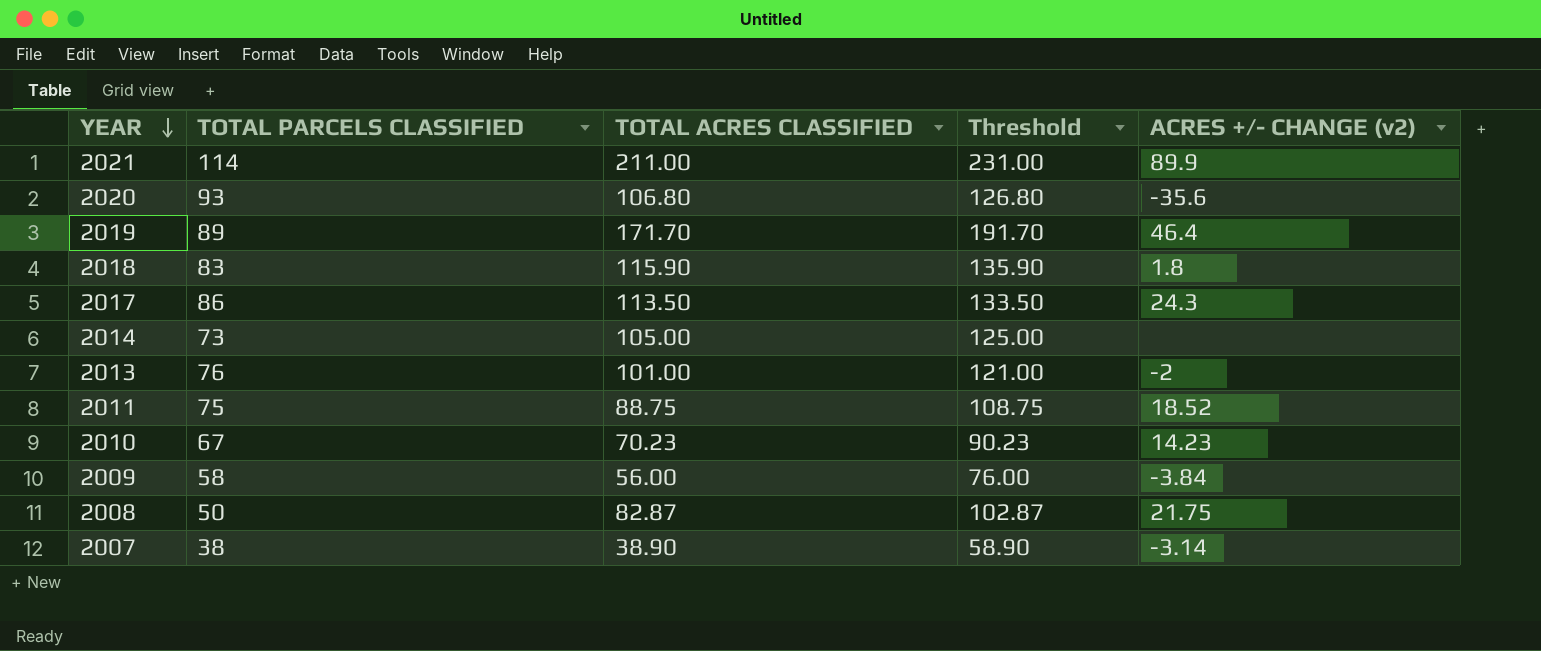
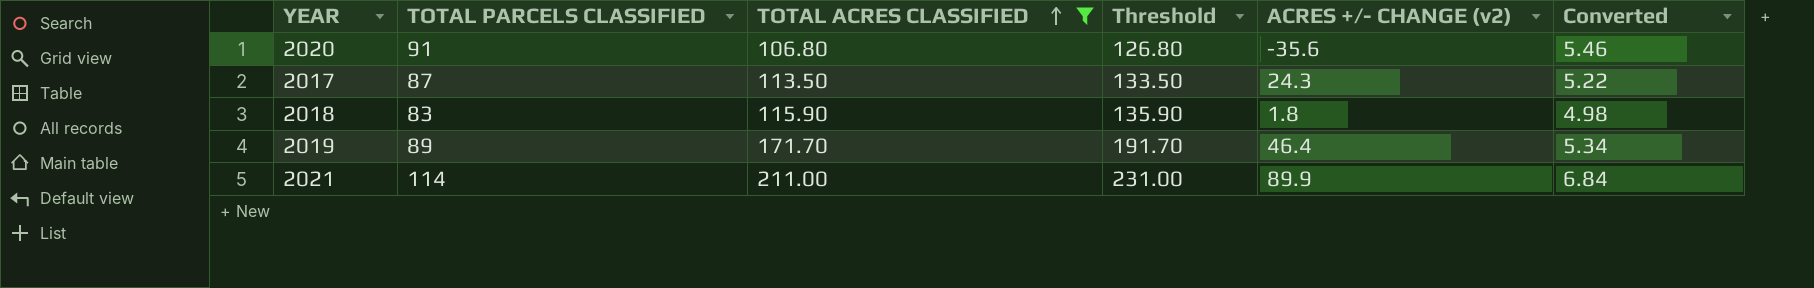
filter: none -> TOTAL ACRES CLASSIFIED >= 106.80
row order: YEAR descending -> TOTAL ACRES CLASSIFIED ascending
column Converted | formula: none -> [TOTAL PARCELS CLASSIFIED] * 0.06
2020 | TOTAL PARCELS CLASSIFIED: 93 -> 91
2017 | TOTAL PARCELS CLASSIFIED: 86 -> 87

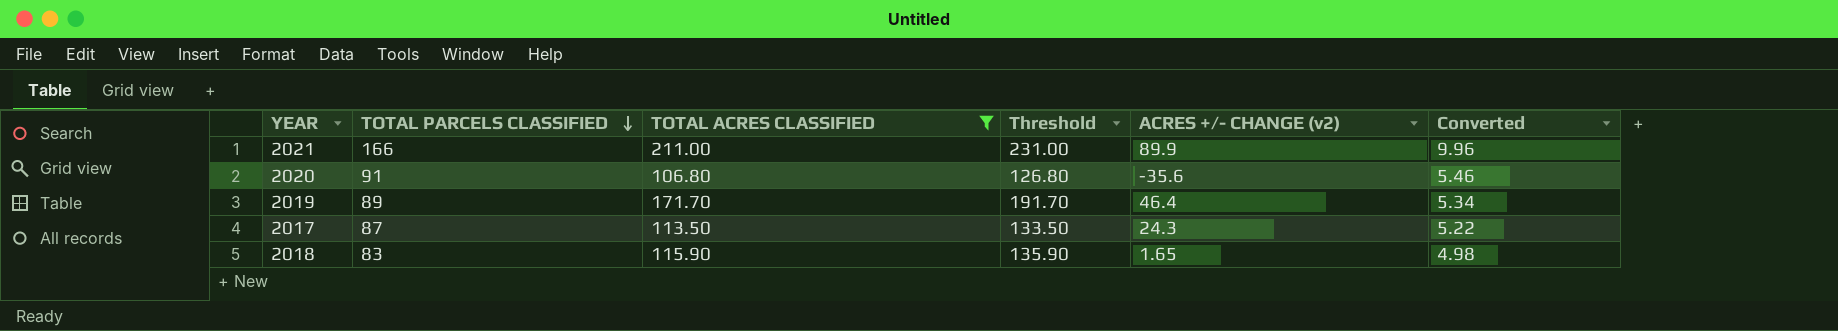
row order: TOTAL ACRES CLASSIFIED ascending -> TOTAL PARCELS CLASSIFIED descending
2021 | TOTAL PARCELS CLASSIFIED: 114 -> 166
2021 | Converted: 6.84 -> 9.96
2018 | ACRES +/- CHANGE (v2): 1.8 -> 1.65

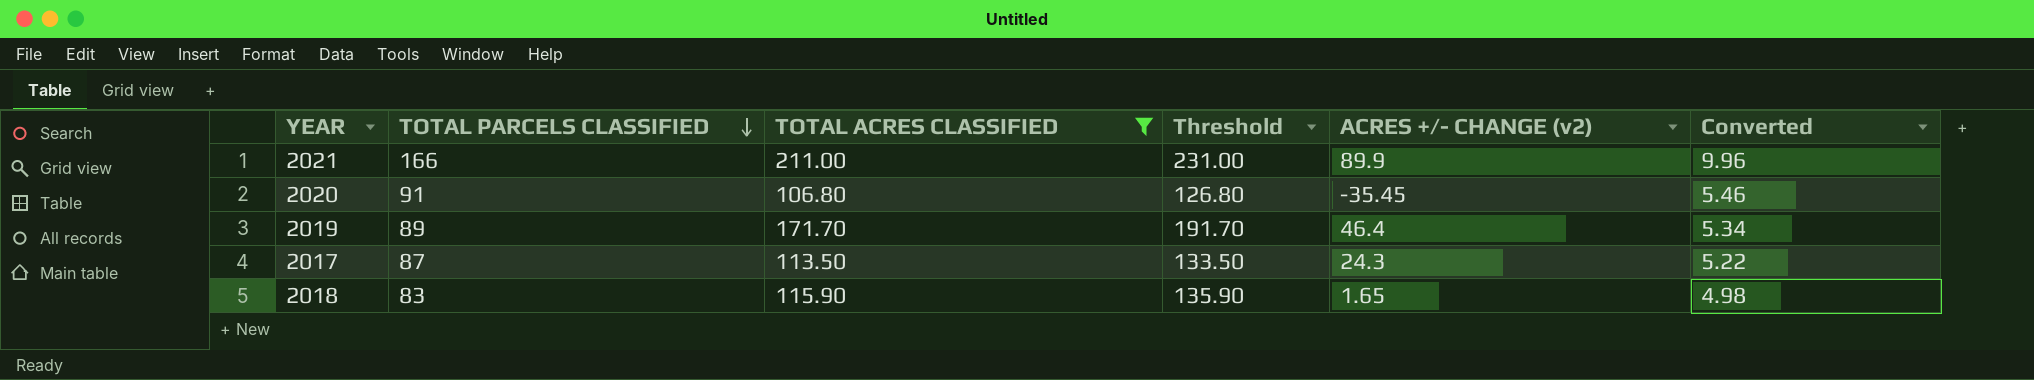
2020 | ACRES +/- CHANGE (v2): -35.6 -> -35.45

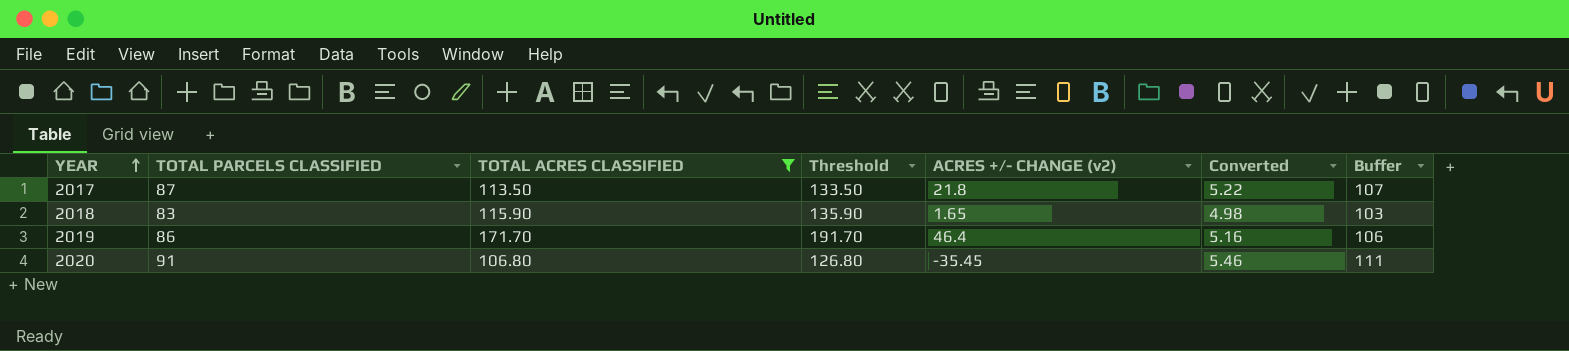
row order: TOTAL PARCELS CLASSIFIED descending -> YEAR ascending
column Buffer | formula: none -> [TOTAL PARCELS CLASSIFIED] + 20
row 2021: 166 | 211.00 | 231.00 | 89.9 | 9.96 -> none
2017 | ACRES +/- CHANGE (v2): 24.3 -> 21.8
2019 | TOTAL PARCELS CLASSIFIED: 89 -> 86
2019 | Converted: 5.34 -> 5.16

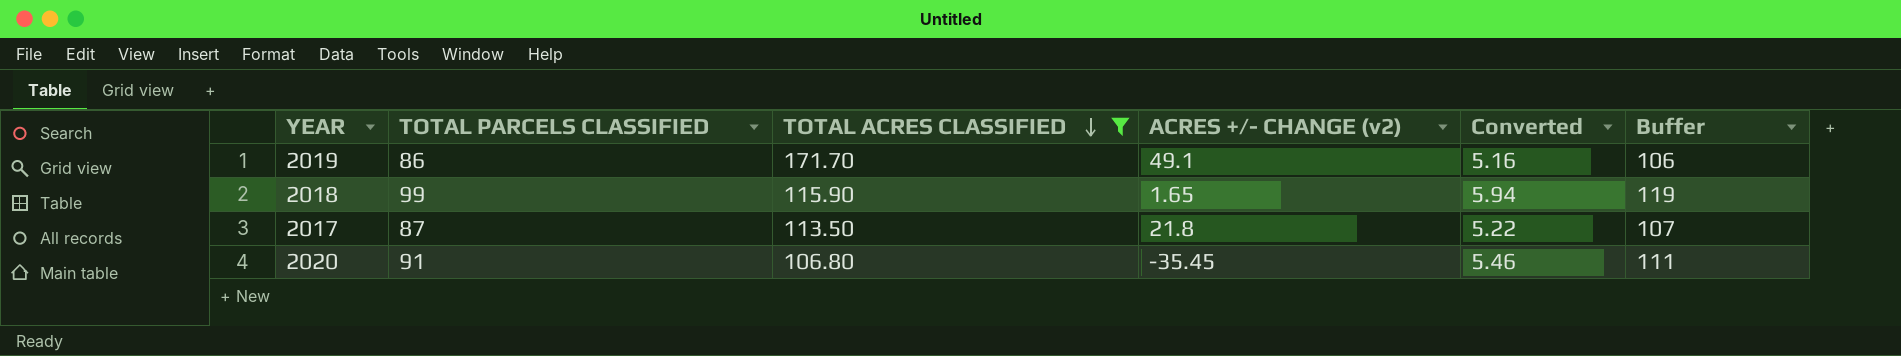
row order: YEAR ascending -> TOTAL ACRES CLASSIFIED descending
column Threshold | formula: [TOTAL ACRES CLASSIFIED] + 20 -> none
2019 | ACRES +/- CHANGE (v2): 46.4 -> 49.1
2018 | TOTAL PARCELS CLASSIFIED: 83 -> 99
2018 | Converted: 4.98 -> 5.94
2018 | Buffer: 103 -> 119

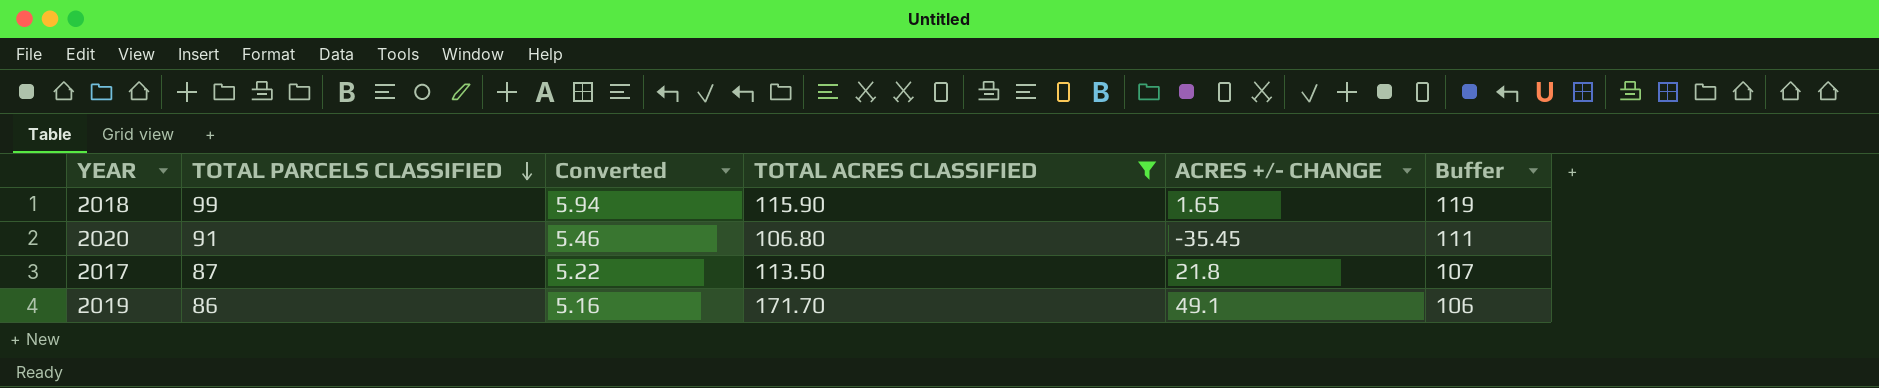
row order: TOTAL ACRES CLASSIFIED descending -> TOTAL PARCELS CLASSIFIED descending
column Converted | position: 5 -> 3
column name: ACRES +/- CHANGE (v2) -> ACRES +/- CHANGE

